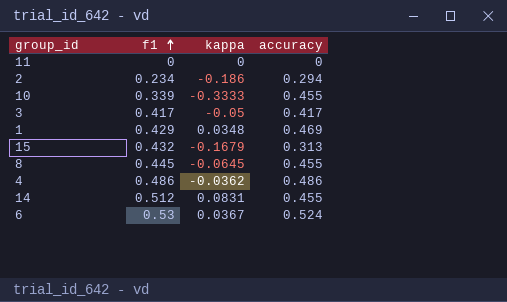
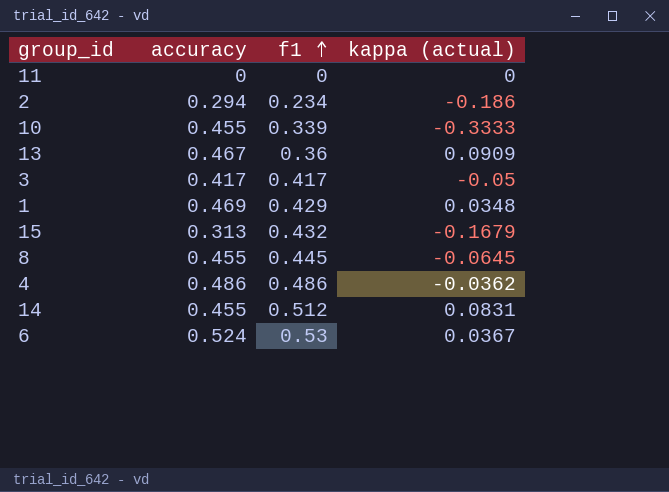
column accuracy | position: 4 -> 2
column name: kappa -> kappa (actual)
row 13: none -> 0.467 | 0.36 | 0.0909

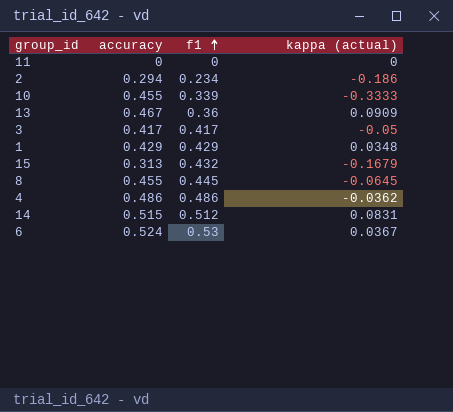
1 | accuracy: 0.469 -> 0.429
14 | accuracy: 0.455 -> 0.515

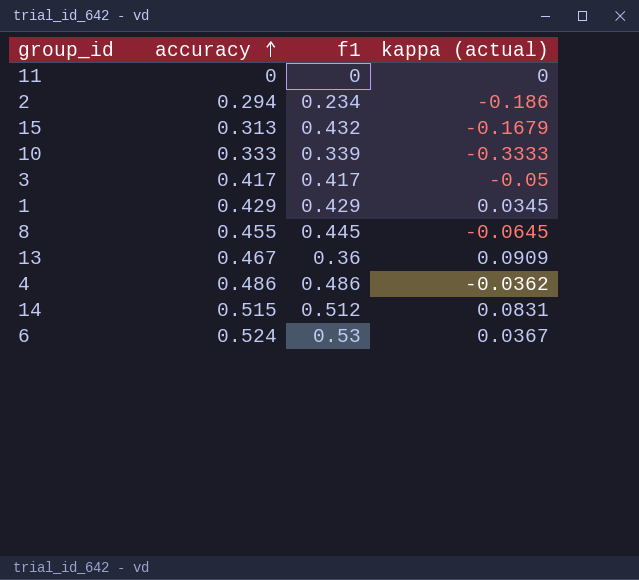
row order: f1 ascending -> accuracy ascending
10 | accuracy: 0.455 -> 0.333
1 | kappa (actual): 0.0348 -> 0.0345

